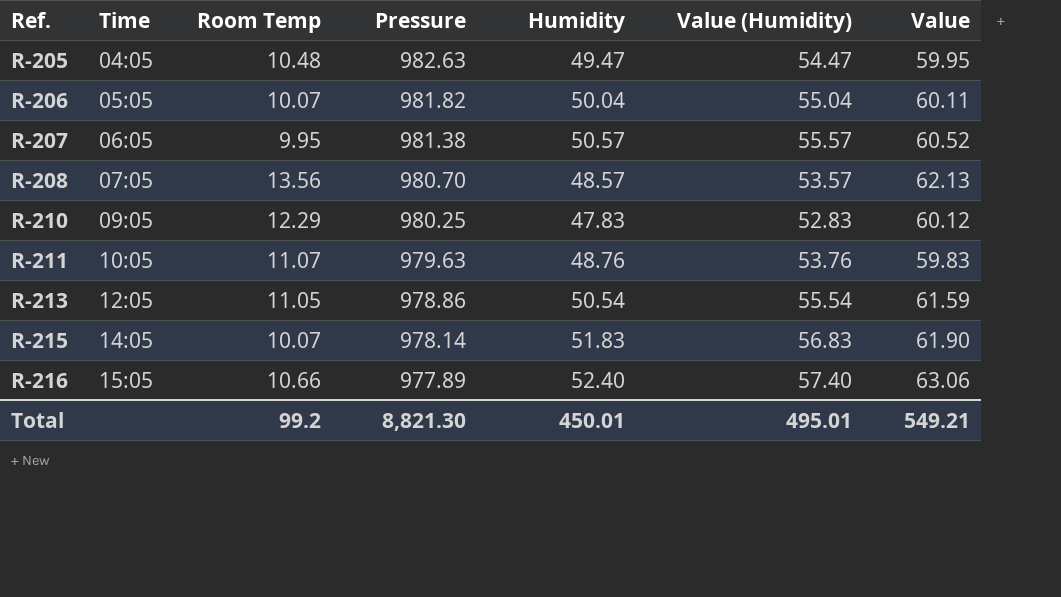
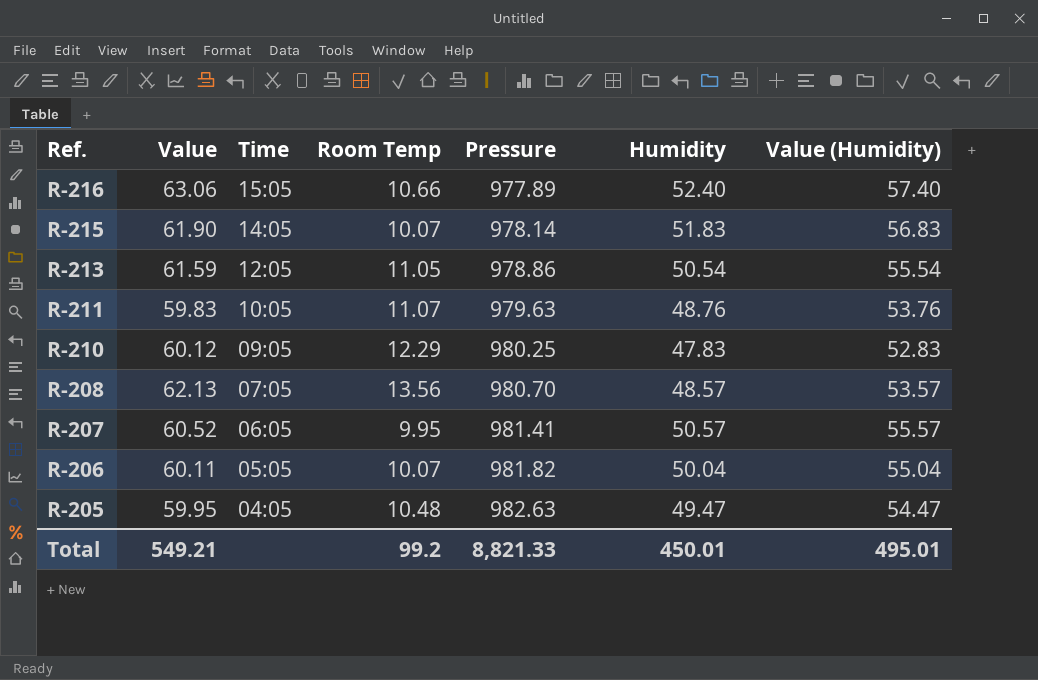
row order: Ref. ascending -> Ref. descending
column Value | position: 7 -> 2
R-207 | Pressure: 981.38 -> 981.41
Total | Pressure: 8,821.30 -> 8,821.33

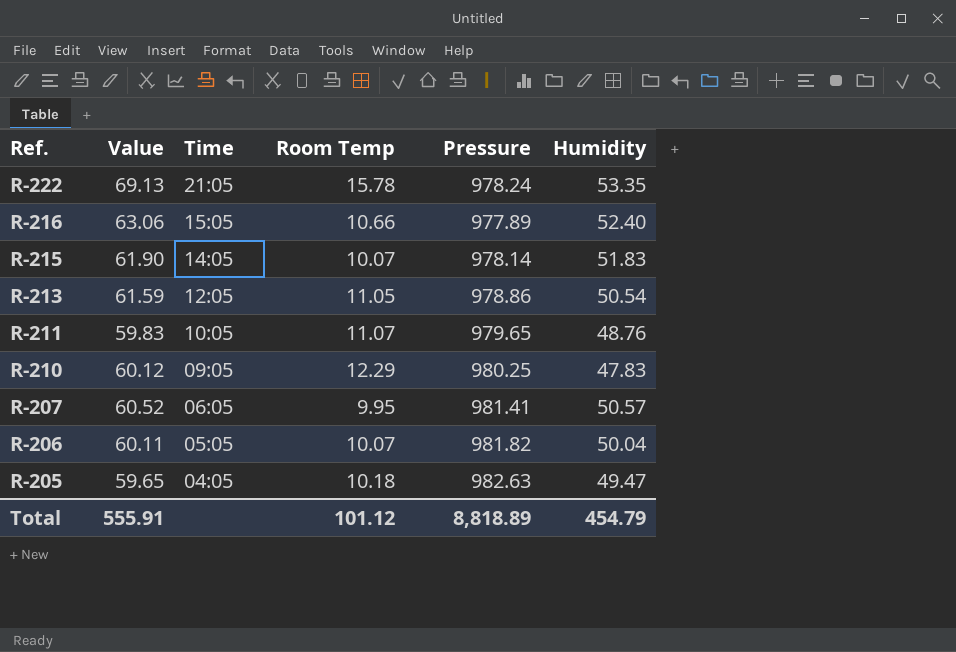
column Value (Humidity) | formula: [Humidity] + 5 -> none
row R-208: 62.13 | 07:05 | 13.56 | 980.70 | 48.57 | 53.57 -> none
row R-222: none -> 69.13 | 21:05 | 15.78 | 978.24 | 53.35
R-211 | Pressure: 979.63 -> 979.65
R-205 | Value: 59.95 -> 59.65
R-205 | Room Temp: 10.48 -> 10.18
Total | Value: 549.21 -> 555.91
Total | Room Temp: 99.2 -> 101.12
Total | Pressure: 8,821.33 -> 8,818.89
Total | Humidity: 450.01 -> 454.79

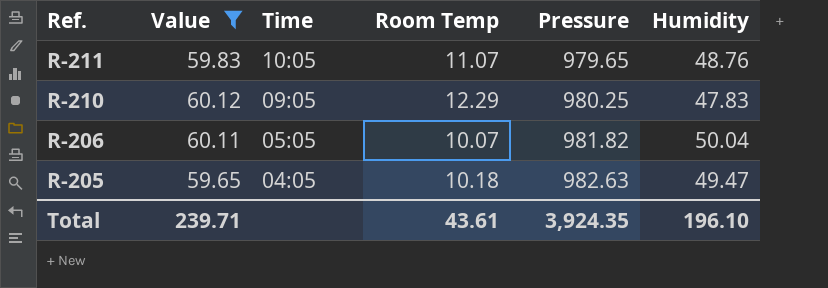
filter: none -> Value <= 60.12
Total | Value: 555.91 -> 239.71
Total | Room Temp: 101.12 -> 43.61
Total | Pressure: 8,818.89 -> 3,924.35
Total | Humidity: 454.79 -> 196.10

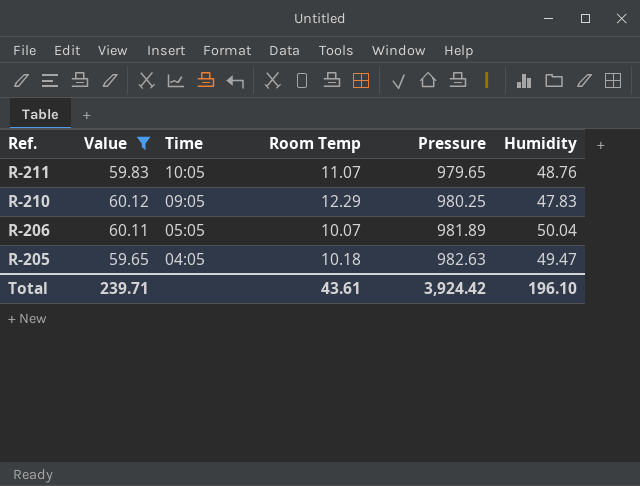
R-206 | Pressure: 981.82 -> 981.89
Total | Pressure: 3,924.35 -> 3,924.42

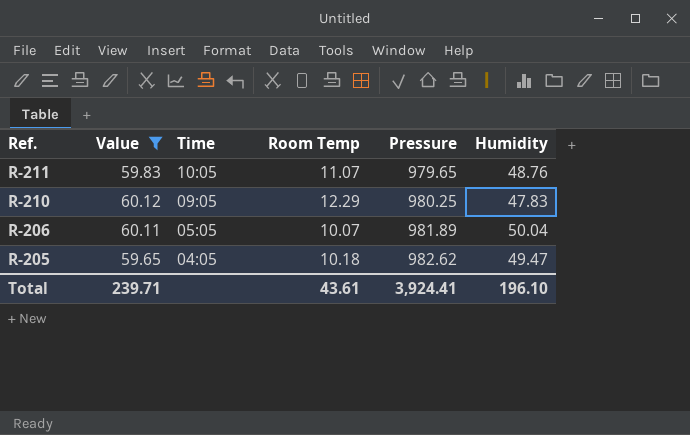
R-205 | Pressure: 982.63 -> 982.62
Total | Pressure: 3,924.42 -> 3,924.41

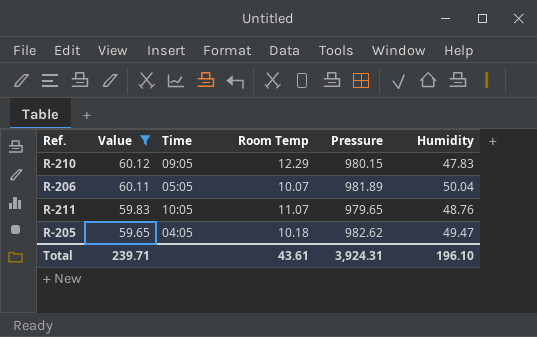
row order: Ref. descending -> Value descending
R-210 | Pressure: 980.25 -> 980.15
Total | Pressure: 3,924.41 -> 3,924.31

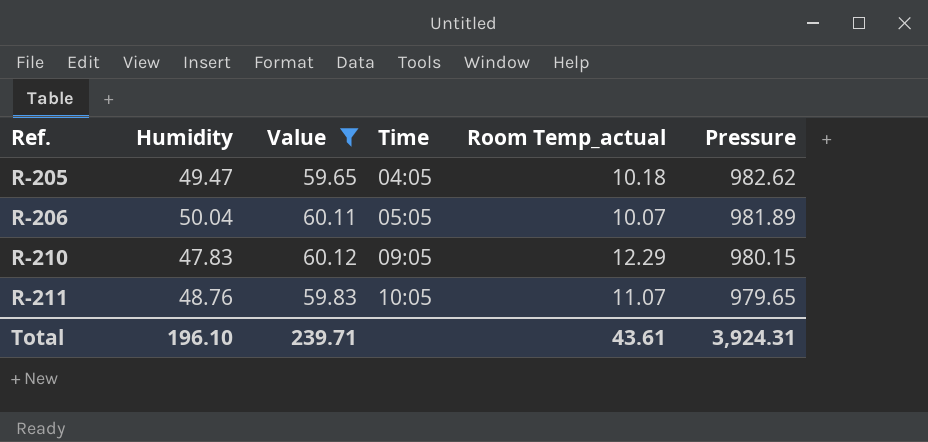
row order: Value descending -> Ref. ascending
column Humidity | position: 6 -> 2
column name: Room Temp -> Room Temp_actual

